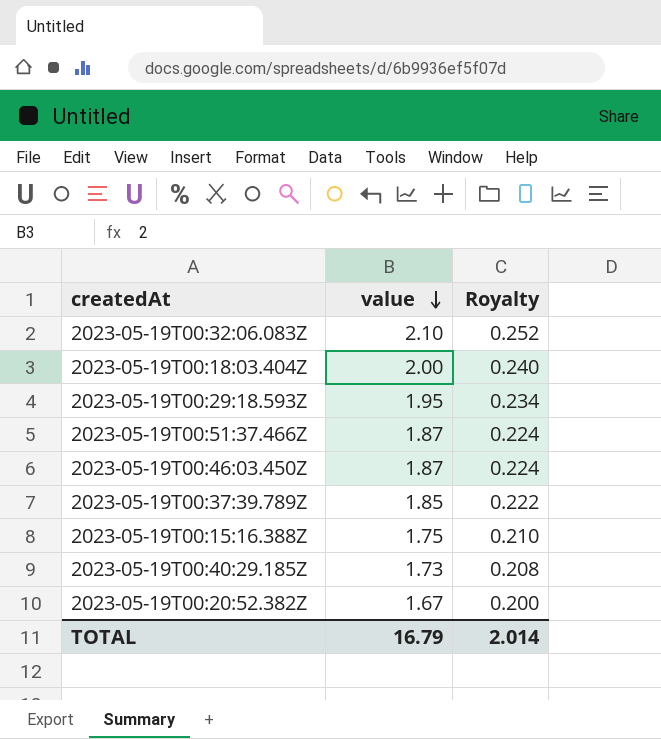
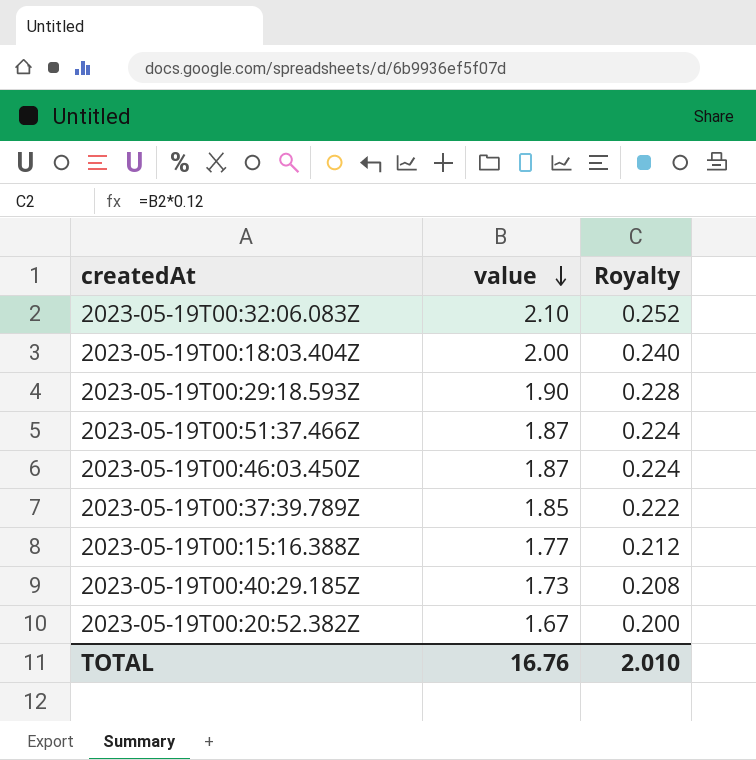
2023-05-19T00:29:18.593Z | value: 1.95 -> 1.90
2023-05-19T00:29:18.593Z | Royalty: 0.234 -> 0.228
2023-05-19T00:15:16.388Z | value: 1.75 -> 1.77
2023-05-19T00:15:16.388Z | Royalty: 0.210 -> 0.212
TOTAL | value: 16.79 -> 16.76
TOTAL | Royalty: 2.014 -> 2.010

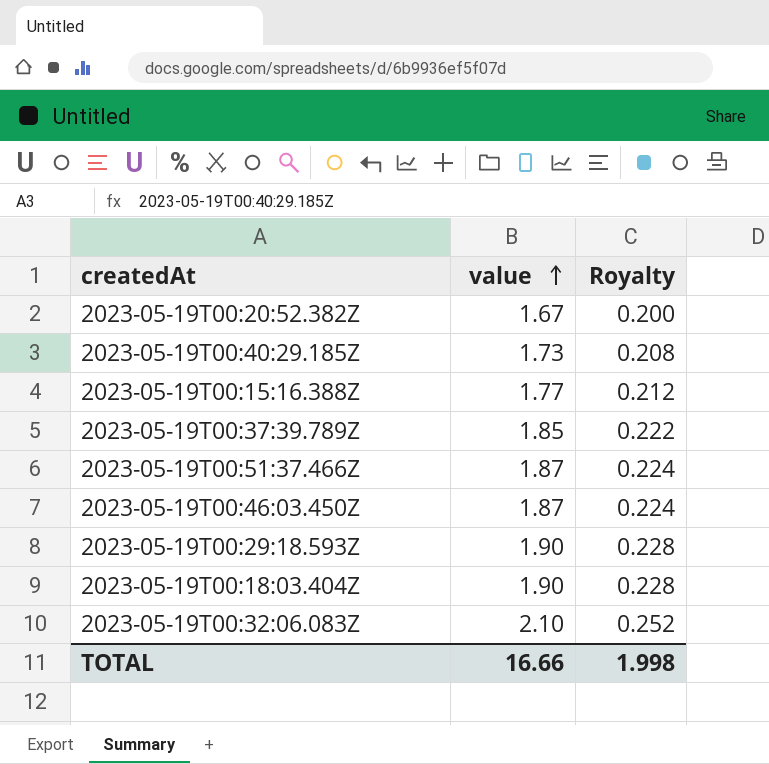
row order: value descending -> value ascending
2023-05-19T00:18:03.404Z | value: 2.00 -> 1.90
2023-05-19T00:18:03.404Z | Royalty: 0.240 -> 0.228
TOTAL | value: 16.76 -> 16.66
TOTAL | Royalty: 2.010 -> 1.998

